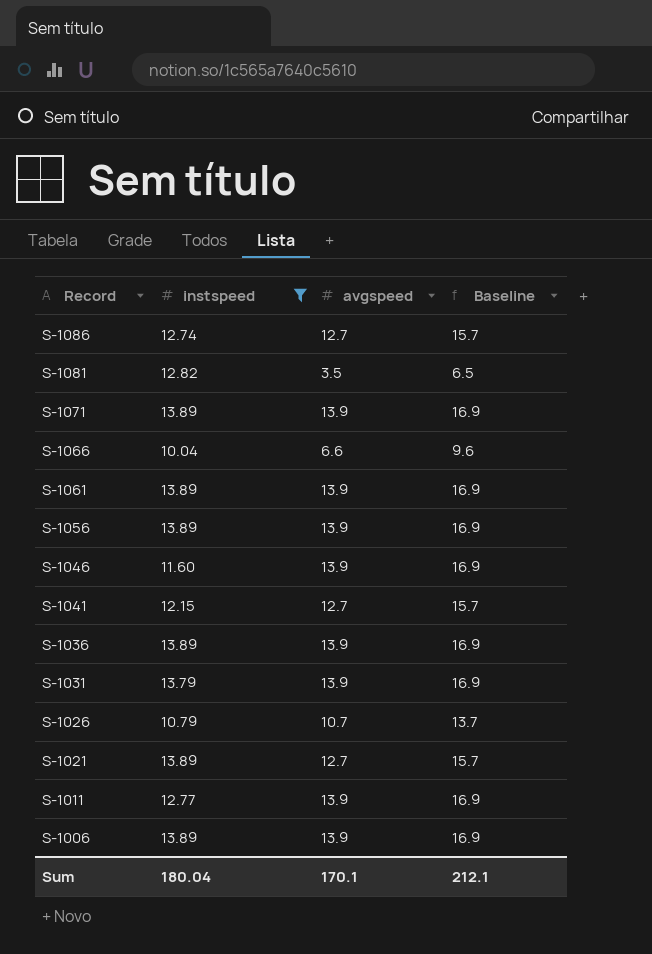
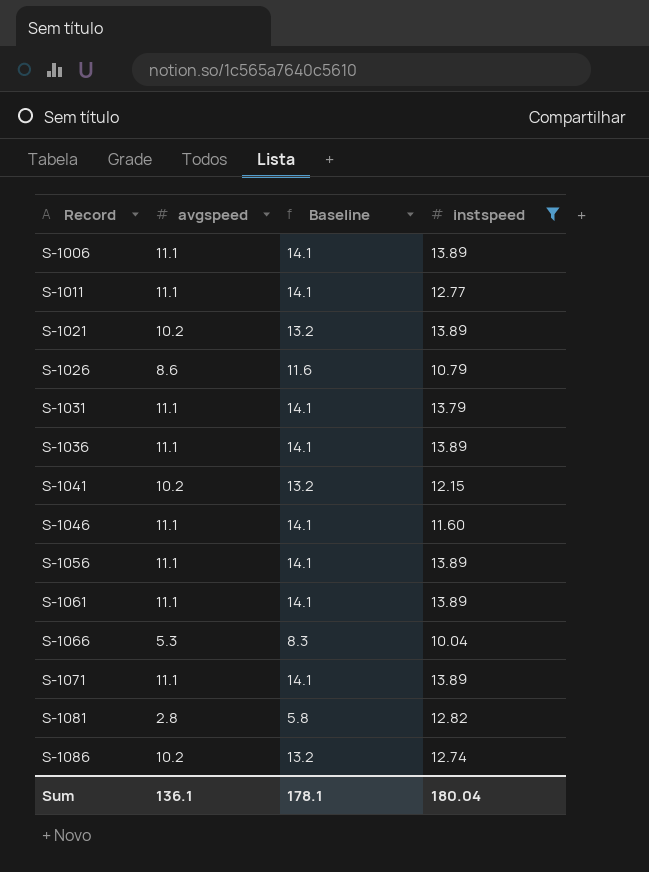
row order: Record descending -> Record ascending
column instspeed | position: 2 -> 4
S-1006 | avgspeed: 13.9 -> 11.1
S-1006 | Baseline: 16.9 -> 14.1
S-1011 | avgspeed: 13.9 -> 11.1
S-1011 | Baseline: 16.9 -> 14.1
S-1021 | avgspeed: 12.7 -> 10.2
S-1021 | Baseline: 15.7 -> 13.2
S-1026 | avgspeed: 10.7 -> 8.6
S-1026 | Baseline: 13.7 -> 11.6
S-1031 | avgspeed: 13.9 -> 11.1
S-1031 | Baseline: 16.9 -> 14.1
S-1036 | avgspeed: 13.9 -> 11.1
S-1036 | Baseline: 16.9 -> 14.1
S-1041 | avgspeed: 12.7 -> 10.2
S-1041 | Baseline: 15.7 -> 13.2
S-1046 | avgspeed: 13.9 -> 11.1
S-1046 | Baseline: 16.9 -> 14.1
S-1056 | avgspeed: 13.9 -> 11.1
S-1056 | Baseline: 16.9 -> 14.1
S-1061 | avgspeed: 13.9 -> 11.1
S-1061 | Baseline: 16.9 -> 14.1
S-1066 | avgspeed: 6.6 -> 5.3
S-1066 | Baseline: 9.6 -> 8.3
S-1071 | avgspeed: 13.9 -> 11.1
S-1071 | Baseline: 16.9 -> 14.1
S-1081 | avgspeed: 3.5 -> 2.8
S-1081 | Baseline: 6.5 -> 5.8
S-1086 | avgspeed: 12.7 -> 10.2
S-1086 | Baseline: 15.7 -> 13.2
Sum | avgspeed: 170.1 -> 136.1
Sum | Baseline: 212.1 -> 178.1

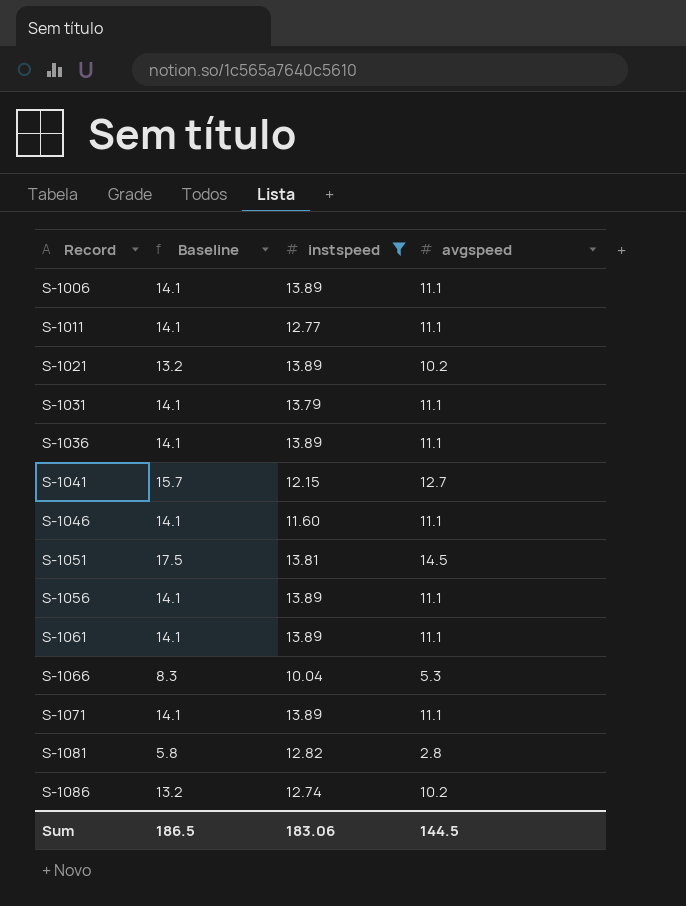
column avgspeed | position: 2 -> 4
row S-1026: 8.6 | 11.6 | 10.79 -> none
S-1041 | Baseline: 13.2 -> 15.7
S-1041 | avgspeed: 10.2 -> 12.7
row S-1051: none -> 17.5 | 13.81 | 14.5
Sum | Baseline: 178.1 -> 186.5
Sum | instspeed: 180.04 -> 183.06
Sum | avgspeed: 136.1 -> 144.5

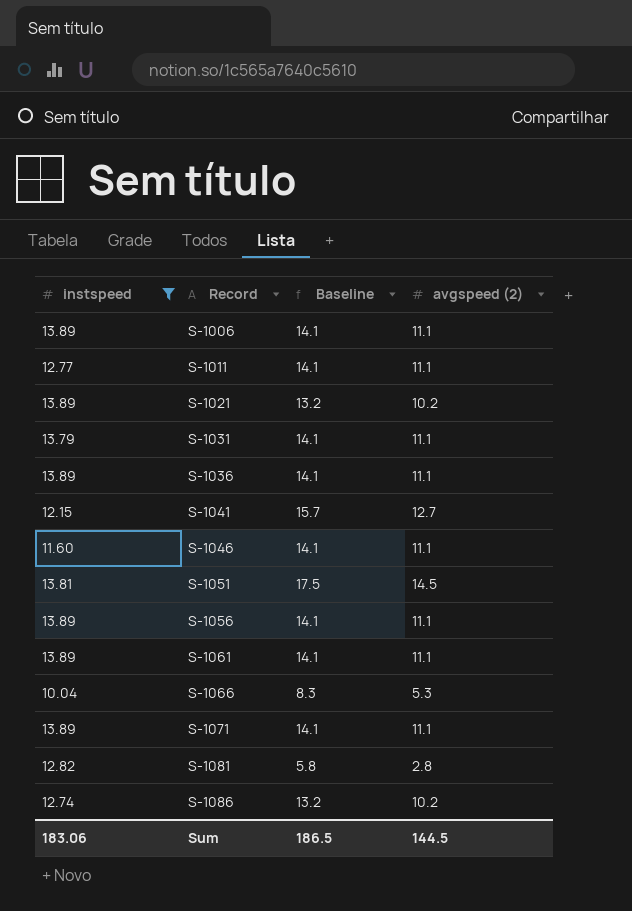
column instspeed | position: 3 -> 1
column name: avgspeed -> avgspeed (2)

